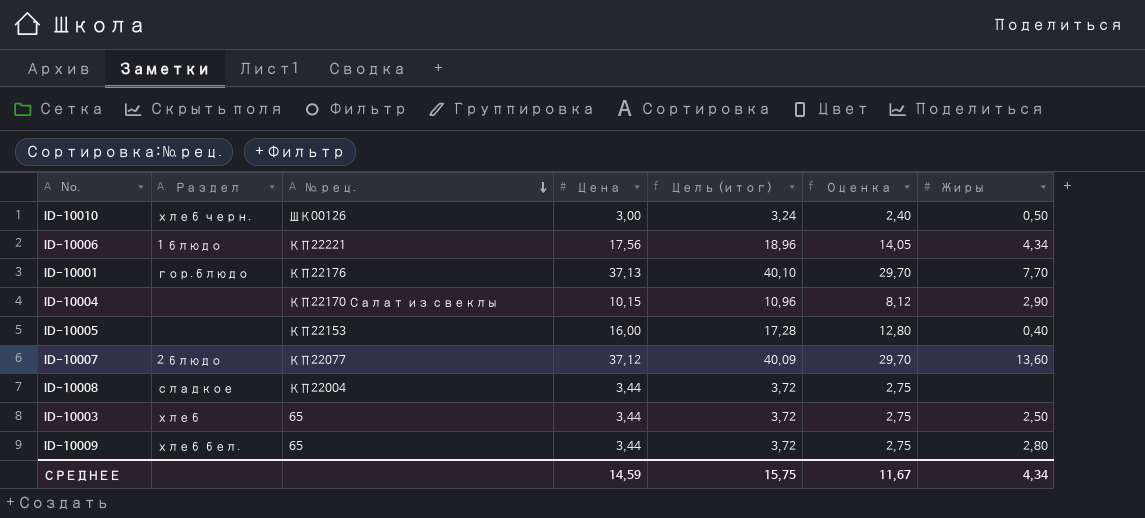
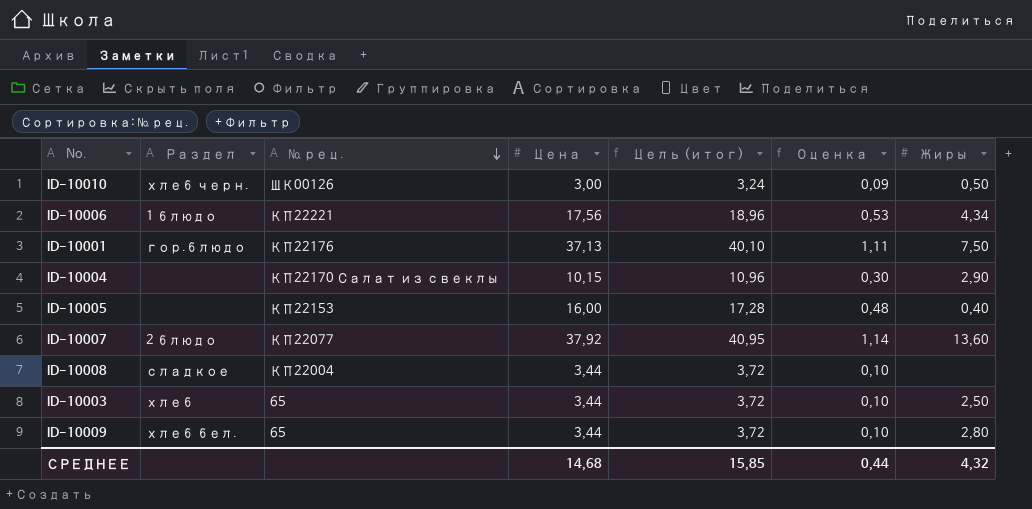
column Оценка | formula: [Цена] * 0,8 -> [Цена] * 0,03
ID-10001 | Жиры: 7,70 -> 7,50
ID-10007 | Цена: 37,12 -> 37,92
ID-10007 | Цель (итог): 40,09 -> 40,95
СРЕДНЕЕ | Цена: 14,59 -> 14,68
СРЕДНЕЕ | Цель (итог): 15,75 -> 15,85
СРЕДНЕЕ | Оценка: 11,67 -> 0,44
СРЕДНЕЕ | Жиры: 4,34 -> 4,32

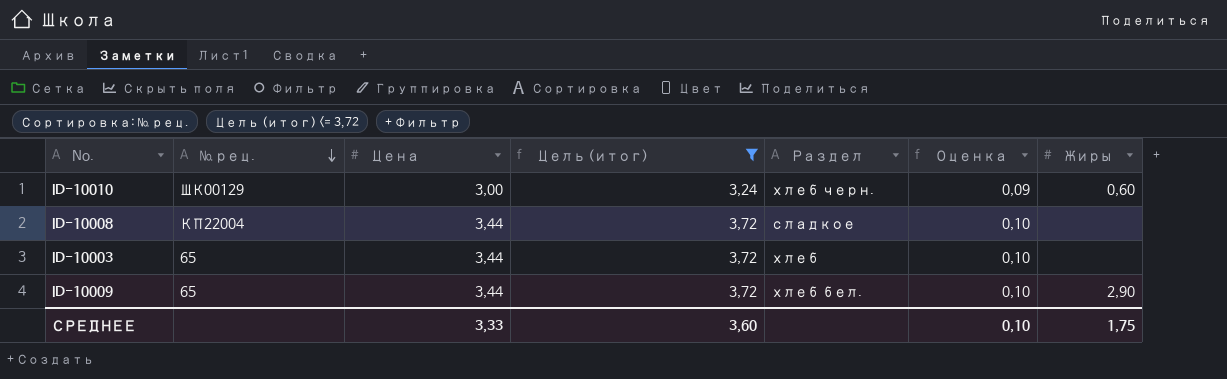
filter: none -> Цель (итог) <= 3,72
column Раздел | position: 2 -> 5
ID-10010 | № рец.: ШК00126 -> ШК00129
ID-10010 | Жиры: 0,50 -> 0,60
ID-10003 | Жиры: 2,50 -> none
ID-10009 | Жиры: 2,80 -> 2,90
СРЕДНЕЕ | Цена: 14,68 -> 3,33
СРЕДНЕЕ | Цель (итог): 15,85 -> 3,60
СРЕДНЕЕ | Оценка: 0,44 -> 0,10
СРЕДНЕЕ | Жиры: 4,32 -> 1,75

